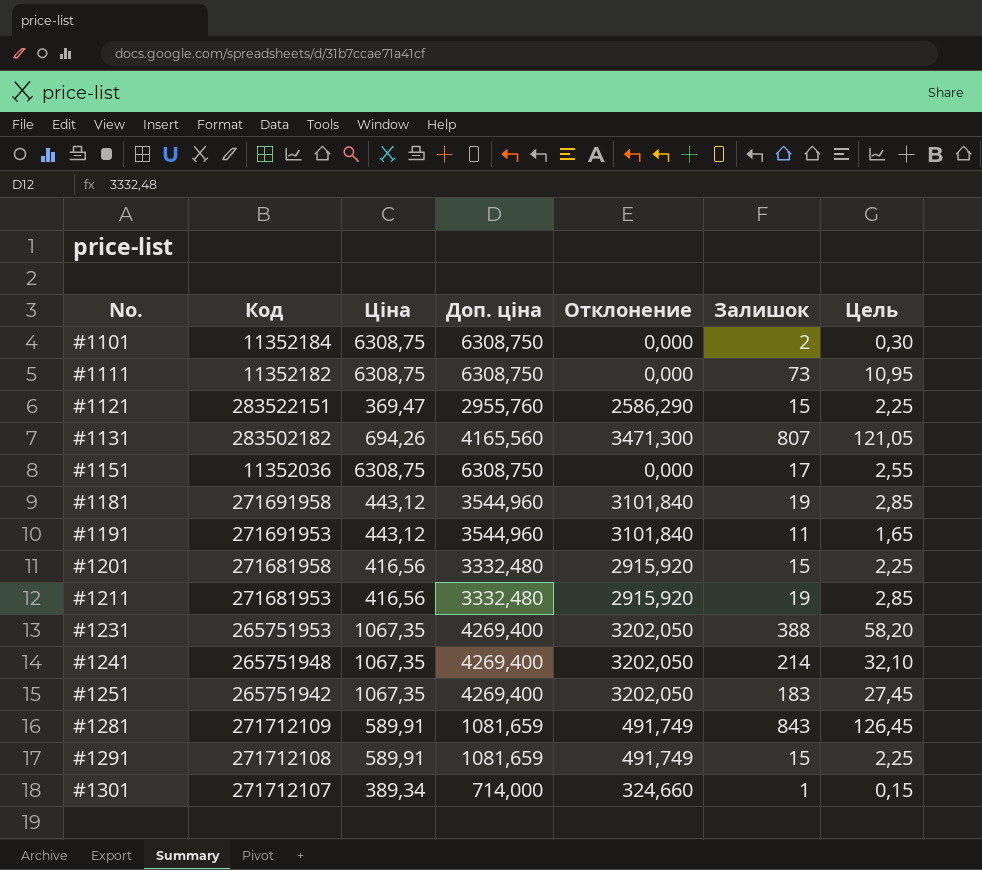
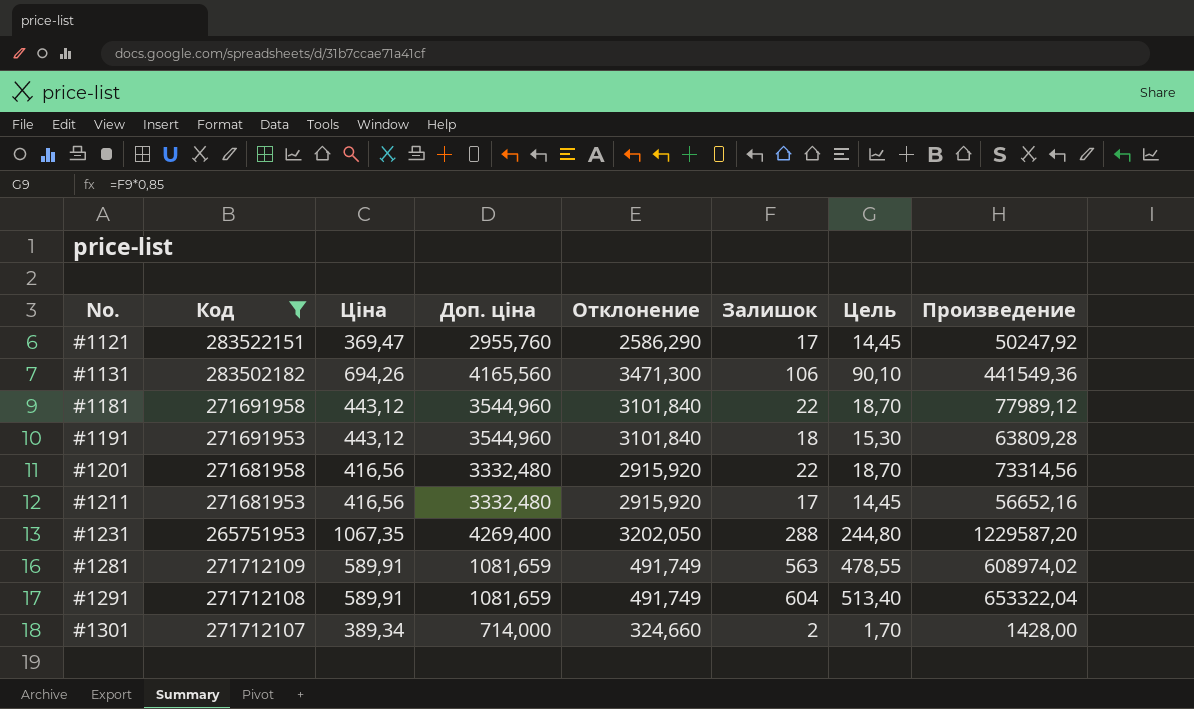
filter: none -> Код >= 265751953
column Цель | formula: [Залишок] * 0,15 -> [Залишок] * 0,85
column Произведение | formula: none -> [Доп. ціна] * [Залишок]
#1121 | Залишок: 15 -> 17
#1131 | Залишок: 807 -> 106
#1181 | Залишок: 19 -> 22
#1191 | Залишок: 11 -> 18
#1201 | Залишок: 15 -> 22
#1211 | Залишок: 19 -> 17
#1231 | Залишок: 388 -> 288
#1281 | Залишок: 843 -> 563
#1291 | Залишок: 15 -> 604
#1301 | Залишок: 1 -> 2

